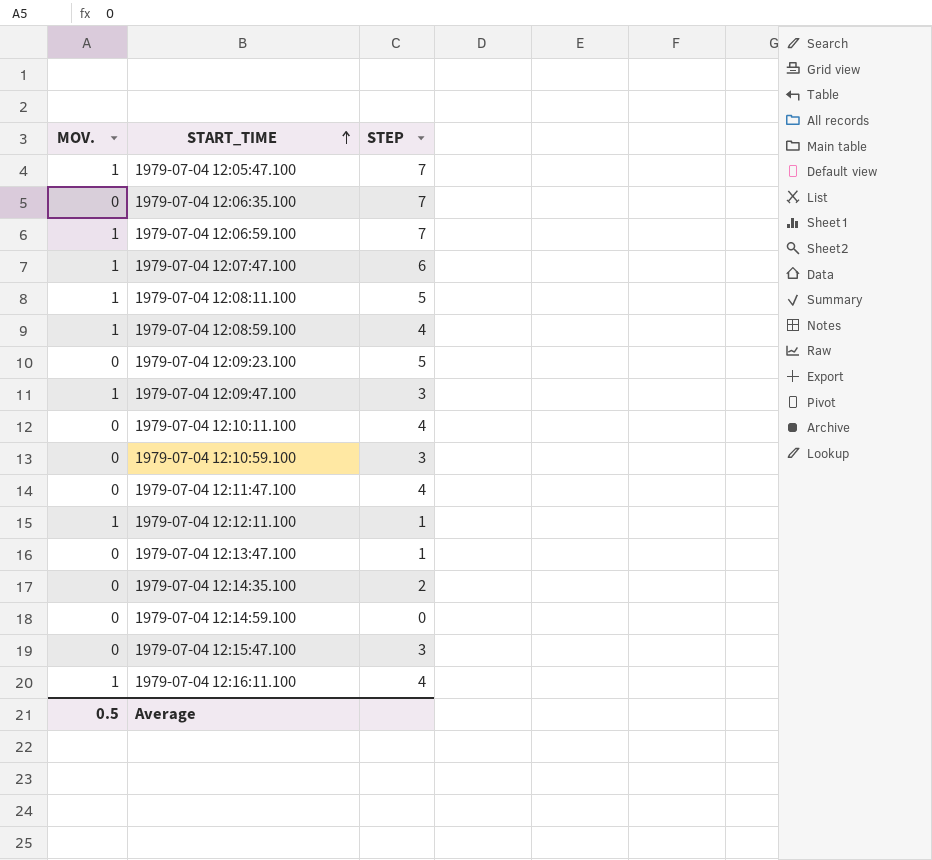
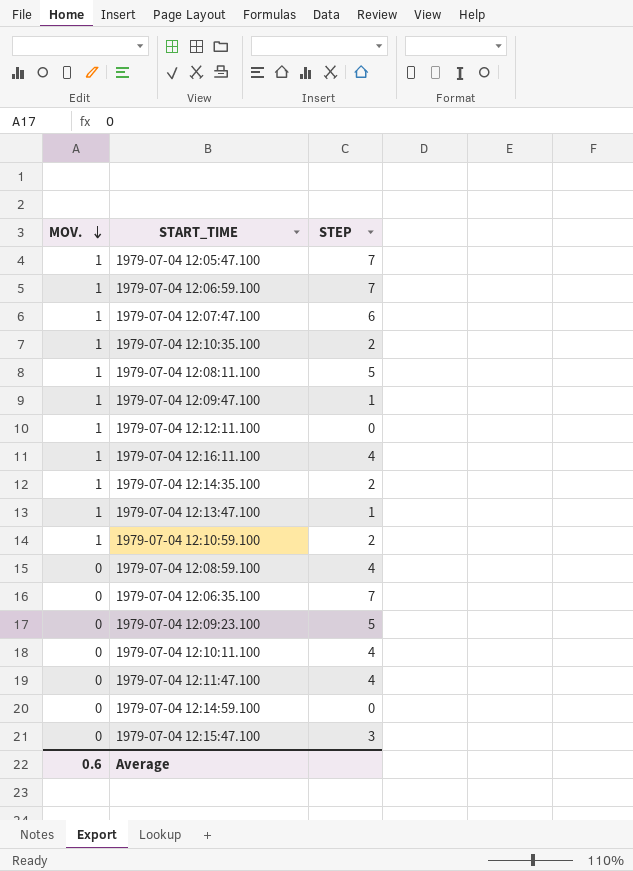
row order: START_TIME ascending -> MOV. descending
row 1979-07-04 12:10:35.100: none -> 1 | 2
1979-07-04 12:09:47.100 | STEP: 3 -> 1
1979-07-04 12:12:11.100 | STEP: 1 -> 0
1979-07-04 12:14:35.100 | MOV.: 0 -> 1
1979-07-04 12:13:47.100 | MOV.: 0 -> 1
1979-07-04 12:10:59.100 | MOV.: 0 -> 1
1979-07-04 12:10:59.100 | STEP: 3 -> 2
1979-07-04 12:08:59.100 | MOV.: 1 -> 0
Average | MOV.: 0.5 -> 0.6

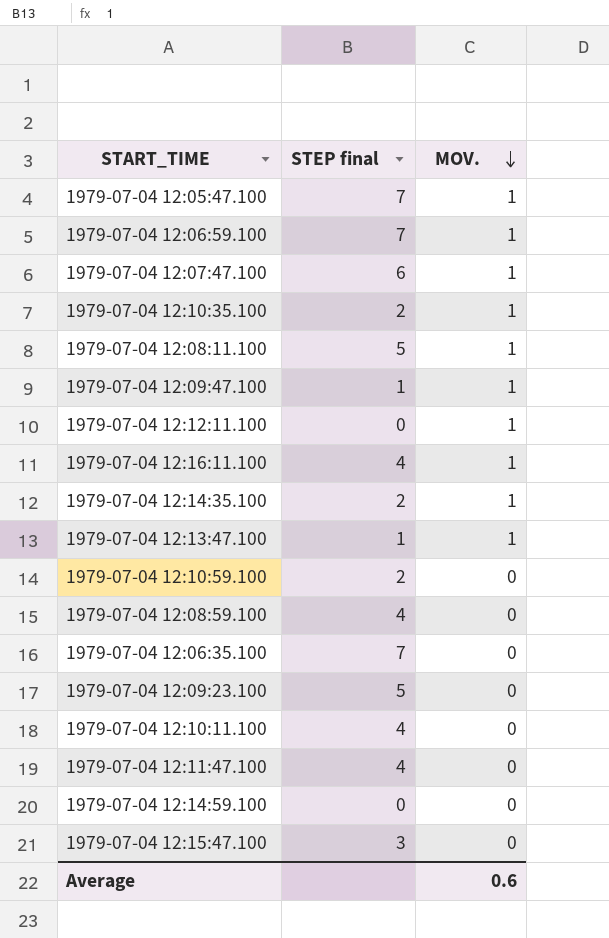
column name: STEP -> STEP final
column MOV. | position: 1 -> 3
1979-07-04 12:10:59.100 | MOV.: 1 -> 0

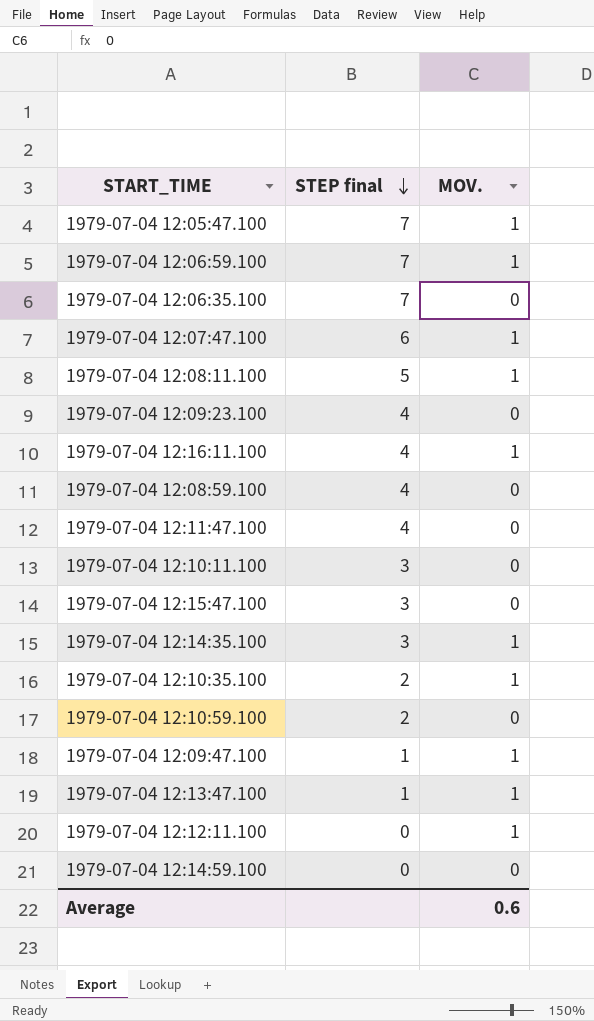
row order: MOV. descending -> STEP final descending
1979-07-04 12:09:23.100 | STEP final: 5 -> 4
1979-07-04 12:10:11.100 | STEP final: 4 -> 3
1979-07-04 12:14:35.100 | STEP final: 2 -> 3

